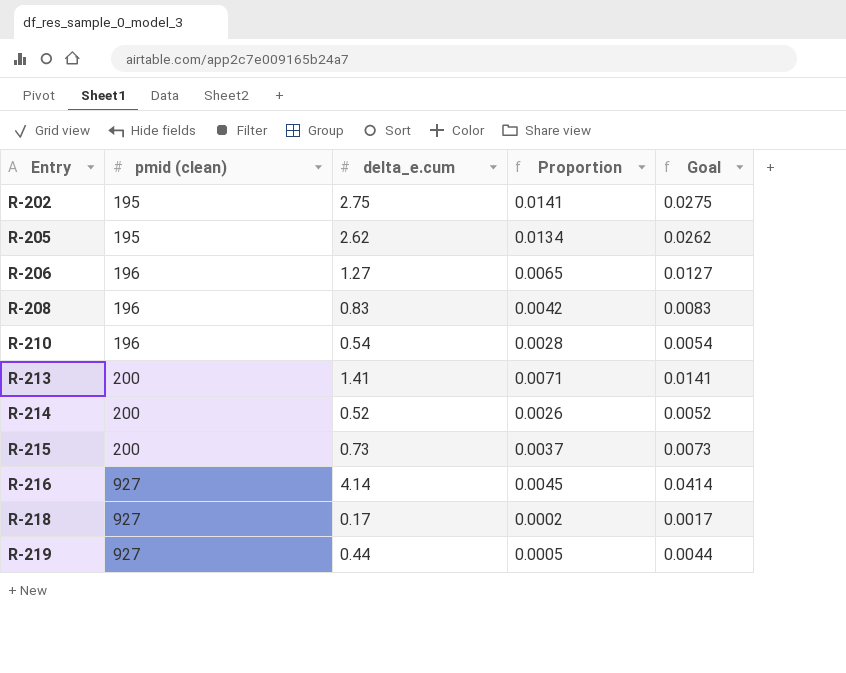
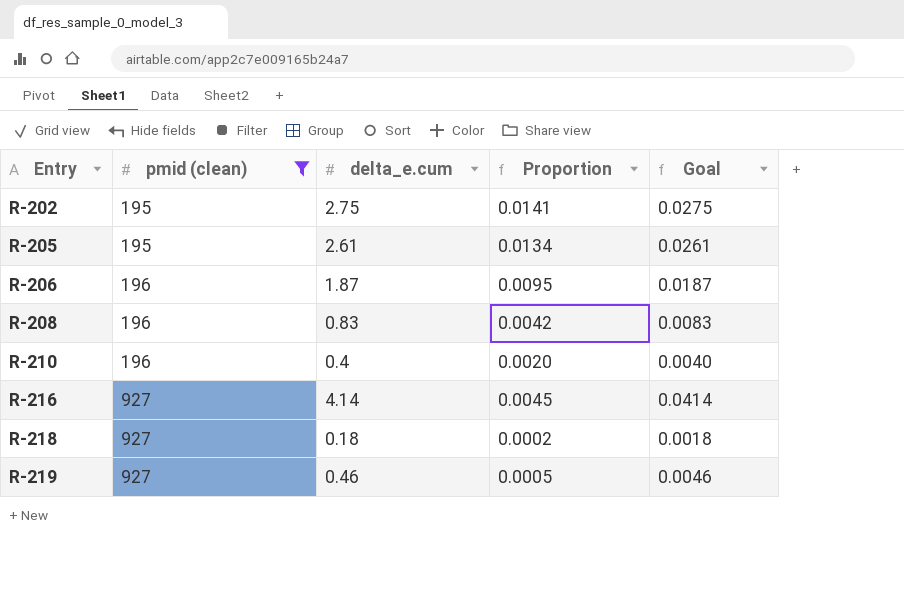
filter: none -> pmid (clean) != 200
R-205 | delta_e.cum: 2.62 -> 2.61
R-205 | Goal: 0.0262 -> 0.0261
R-206 | delta_e.cum: 1.27 -> 1.87
R-206 | Proportion: 0.0065 -> 0.0095
R-206 | Goal: 0.0127 -> 0.0187
R-210 | delta_e.cum: 0.54 -> 0.4
R-210 | Proportion: 0.0028 -> 0.0020
R-210 | Goal: 0.0054 -> 0.0040
R-218 | delta_e.cum: 0.17 -> 0.18
R-218 | Goal: 0.0017 -> 0.0018
R-219 | delta_e.cum: 0.44 -> 0.46
R-219 | Goal: 0.0044 -> 0.0046

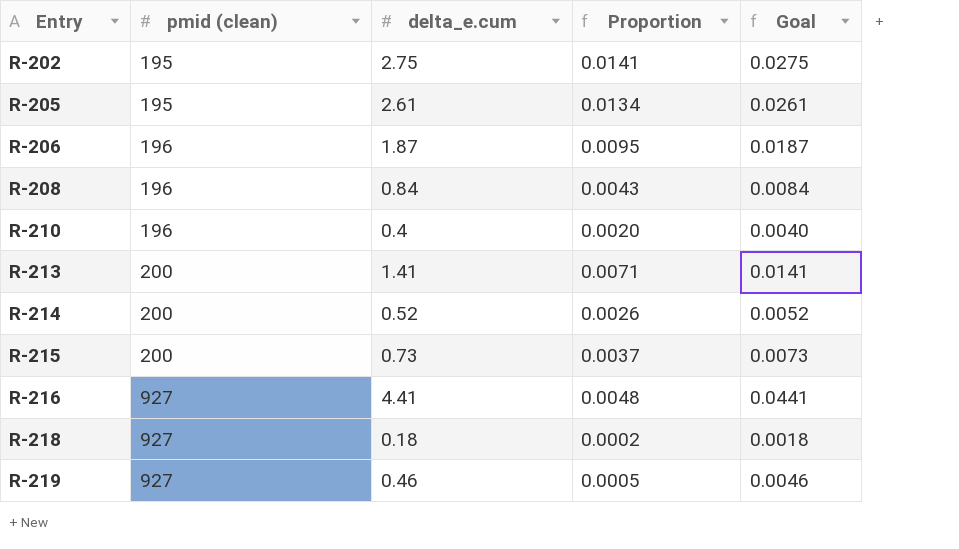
filter: pmid (clean) != 200 -> none
R-208 | delta_e.cum: 0.83 -> 0.84
R-208 | Proportion: 0.0042 -> 0.0043
R-208 | Goal: 0.0083 -> 0.0084
R-216 | delta_e.cum: 4.14 -> 4.41
R-216 | Proportion: 0.0045 -> 0.0048
R-216 | Goal: 0.0414 -> 0.0441

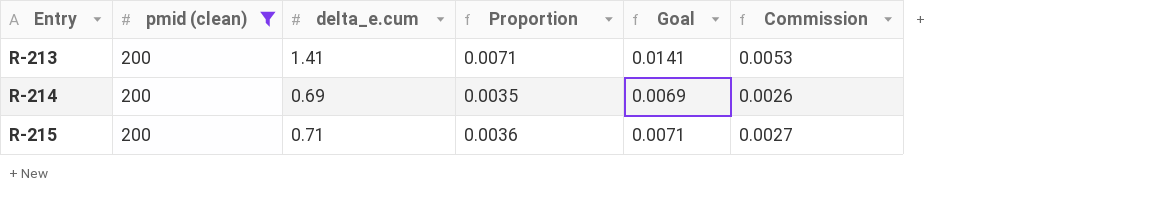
filter: none -> pmid (clean) = 200
column Commission | formula: none -> [Proportion] * 0.75
R-214 | delta_e.cum: 0.52 -> 0.69
R-214 | Proportion: 0.0026 -> 0.0035
R-214 | Goal: 0.0052 -> 0.0069
R-215 | delta_e.cum: 0.73 -> 0.71
R-215 | Proportion: 0.0037 -> 0.0036
R-215 | Goal: 0.0073 -> 0.0071

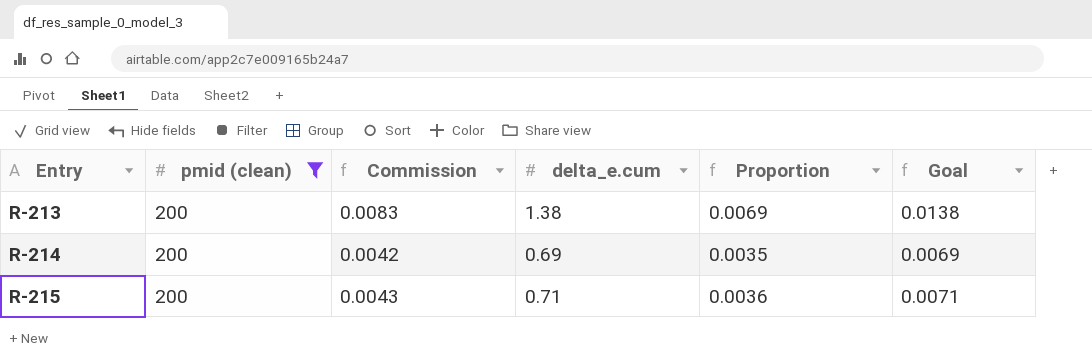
column Commission | formula: [Proportion] * 0.75 -> [Proportion] * 1.2
column Commission | position: 6 -> 3
R-213 | delta_e.cum: 1.41 -> 1.38
R-213 | Proportion: 0.0071 -> 0.0069
R-213 | Goal: 0.0141 -> 0.0138

